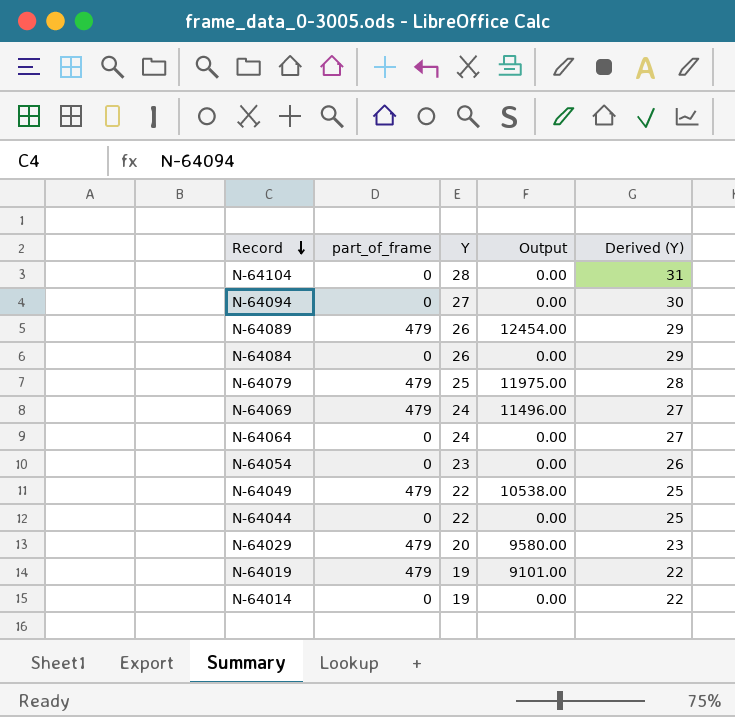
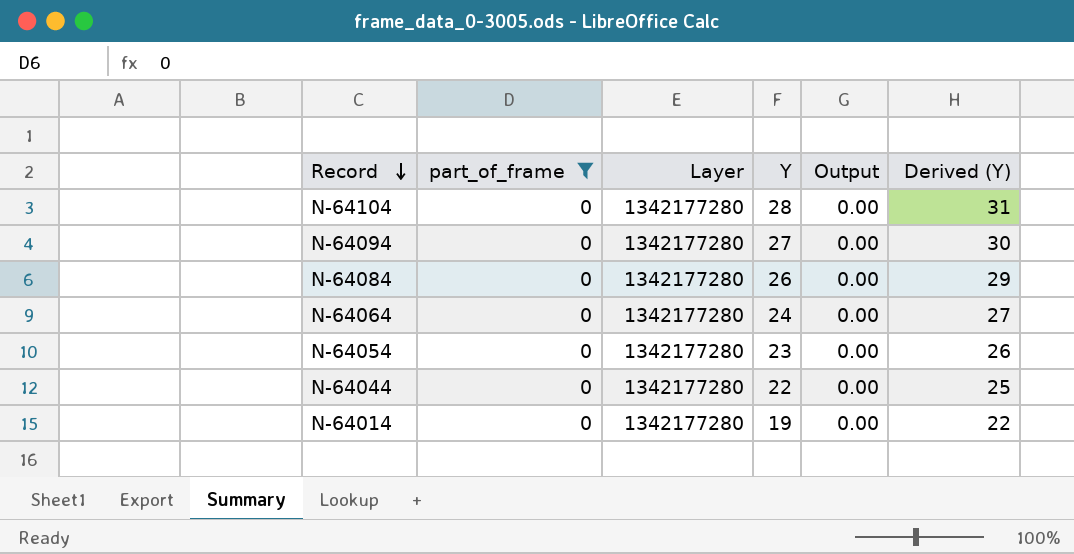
filter: none -> part_of_frame = 0
column Layer | position: none -> 3

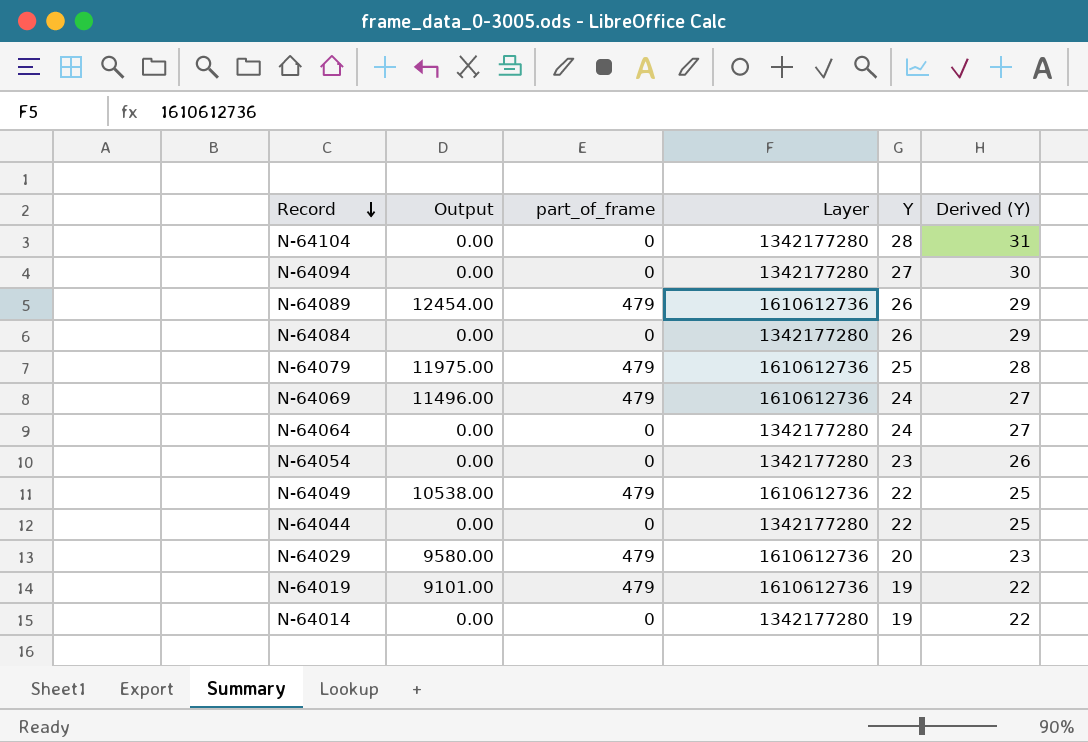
filter: part_of_frame = 0 -> none
column Output | position: 5 -> 2

